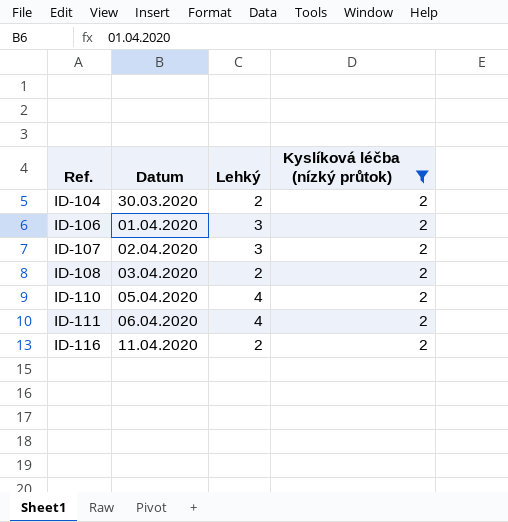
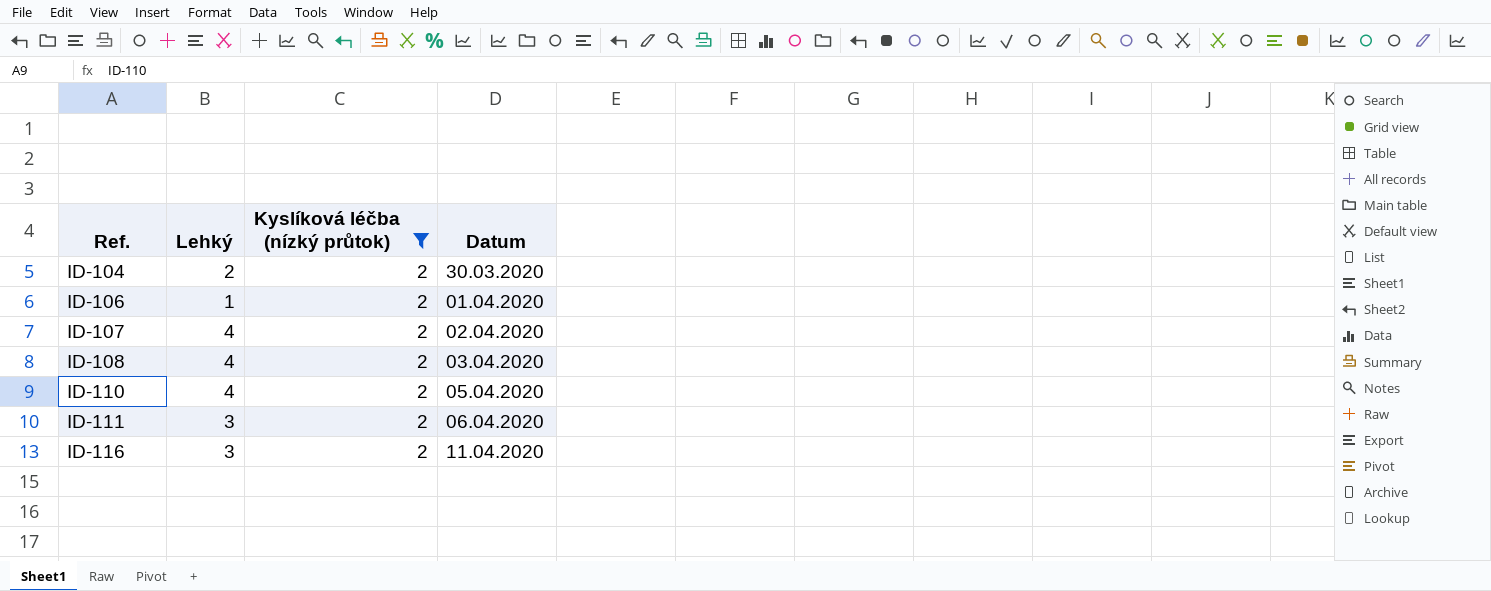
column Datum | position: 2 -> 4
ID-106 | Lehký: 3 -> 1
ID-107 | Lehký: 3 -> 4
ID-108 | Lehký: 2 -> 4
ID-111 | Lehký: 4 -> 3
ID-116 | Lehký: 2 -> 3

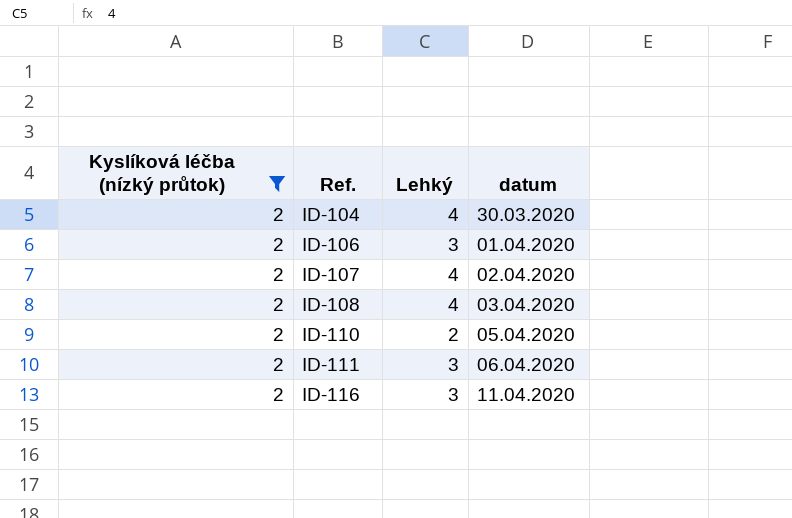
column Kyslíková léčba (nízký průtok) | position: 3 -> 1
column name: Datum -> datum
ID-104 | Lehký: 2 -> 4
ID-106 | Lehký: 1 -> 3
ID-110 | Lehký: 4 -> 2

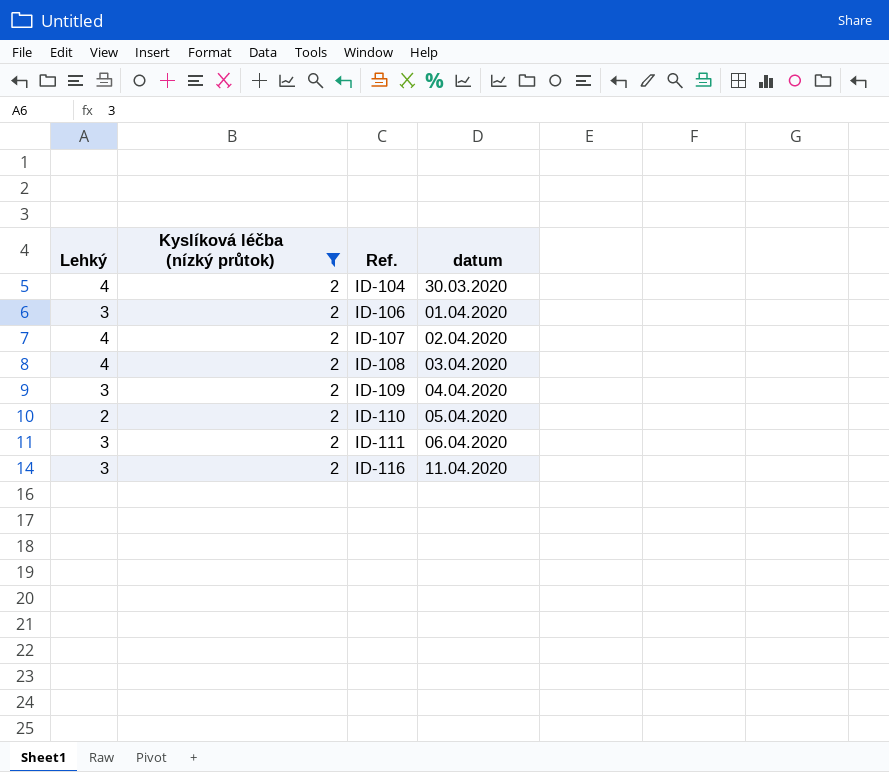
column Lehký | position: 3 -> 1
row ID-109: none -> 3 | 2 | 04.04.2020

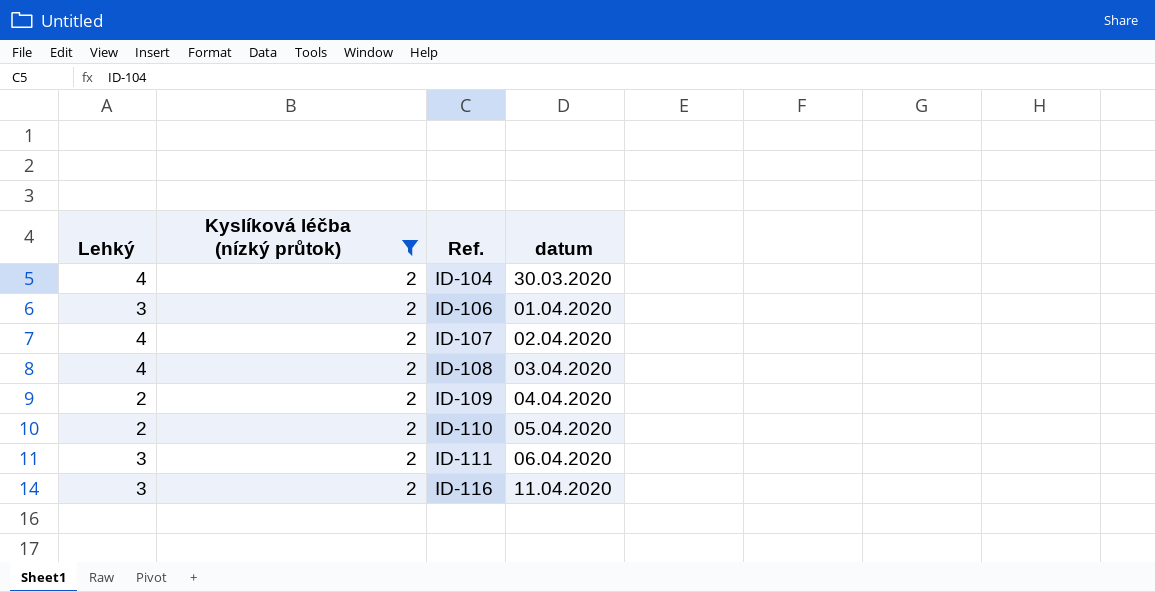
ID-109 | Lehký: 3 -> 2

